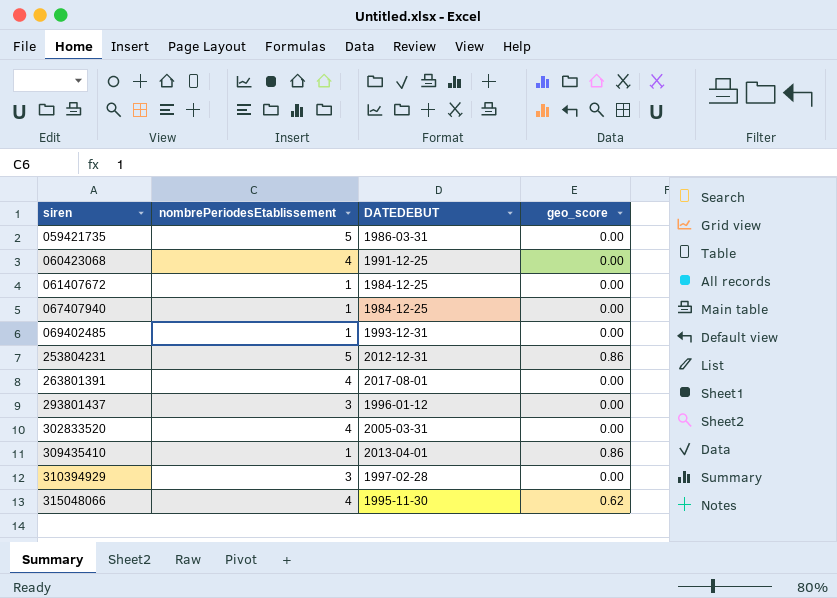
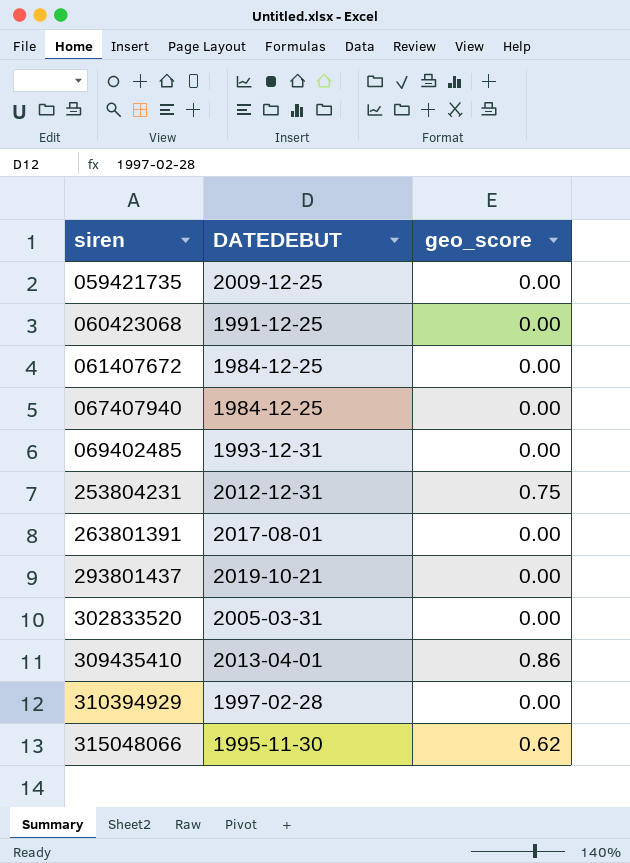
column nombrePeriodesEtablissement | position: 2 -> none
059421735 | DATEDEBUT: 1986-03-31 -> 2009-12-25
253804231 | geo_score: 0.86 -> 0.75
293801437 | DATEDEBUT: 1996-01-12 -> 2019-10-21

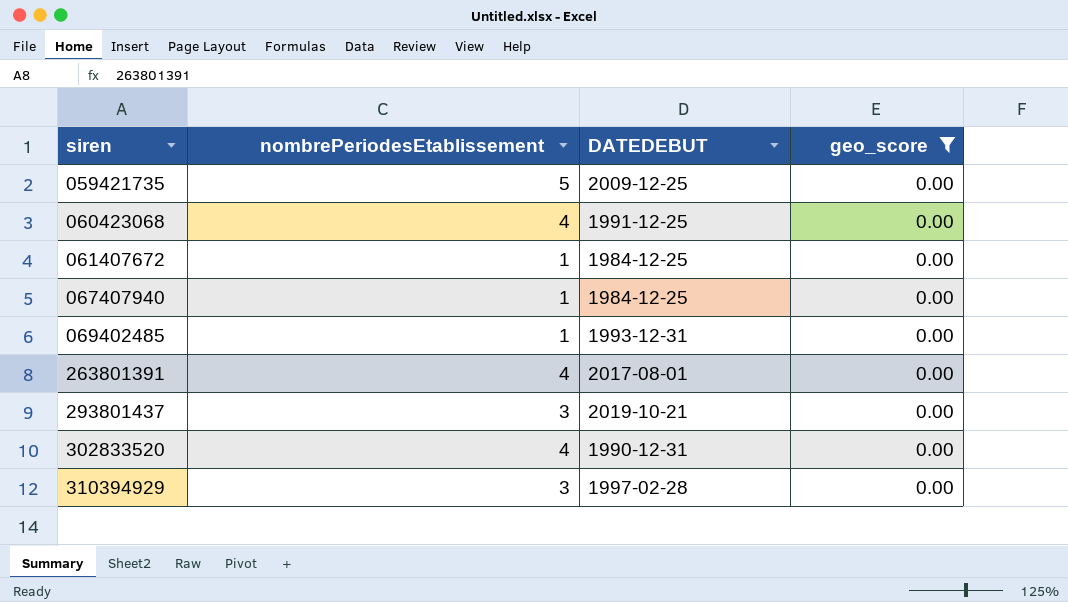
filter: none -> geo_score = 0.00
column nombrePeriodesEtablissement | position: none -> 2
302833520 | DATEDEBUT: 2005-03-31 -> 1990-12-31

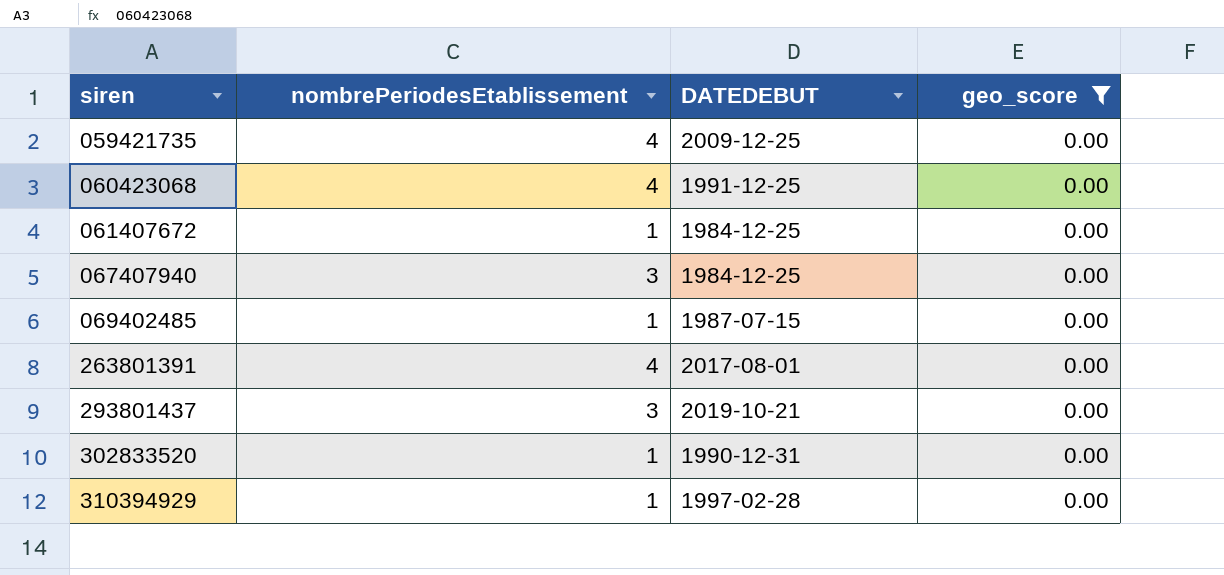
059421735 | nombrePeriodesEtablissement: 5 -> 4
067407940 | nombrePeriodesEtablissement: 1 -> 3
069402485 | DATEDEBUT: 1993-12-31 -> 1987-07-15
302833520 | nombrePeriodesEtablissement: 4 -> 1
310394929 | nombrePeriodesEtablissement: 3 -> 1

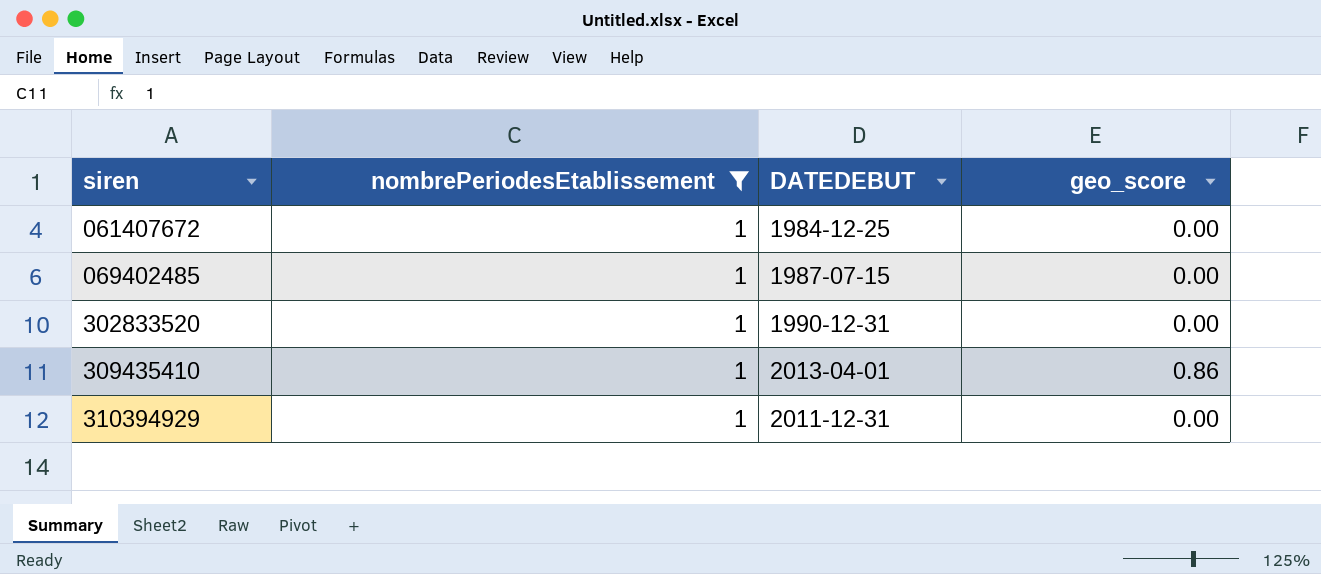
filter: geo_score = 0.00 -> nombrePeriodesEtablissement = 1
310394929 | DATEDEBUT: 1997-02-28 -> 2011-12-31

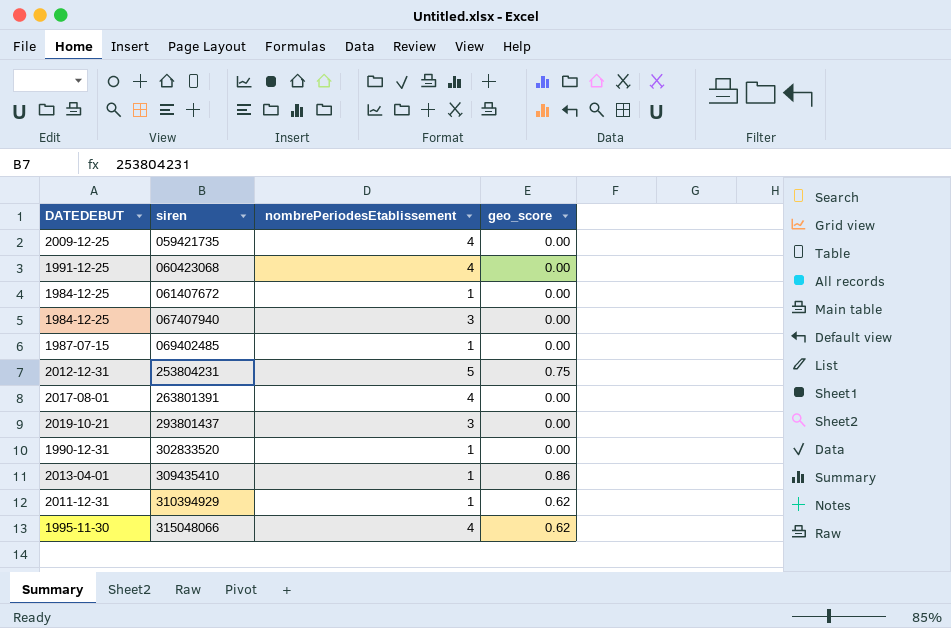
filter: nombrePeriodesEtablissement = 1 -> none
column DATEDEBUT | position: 3 -> 1
310394929 | geo_score: 0.00 -> 0.62

